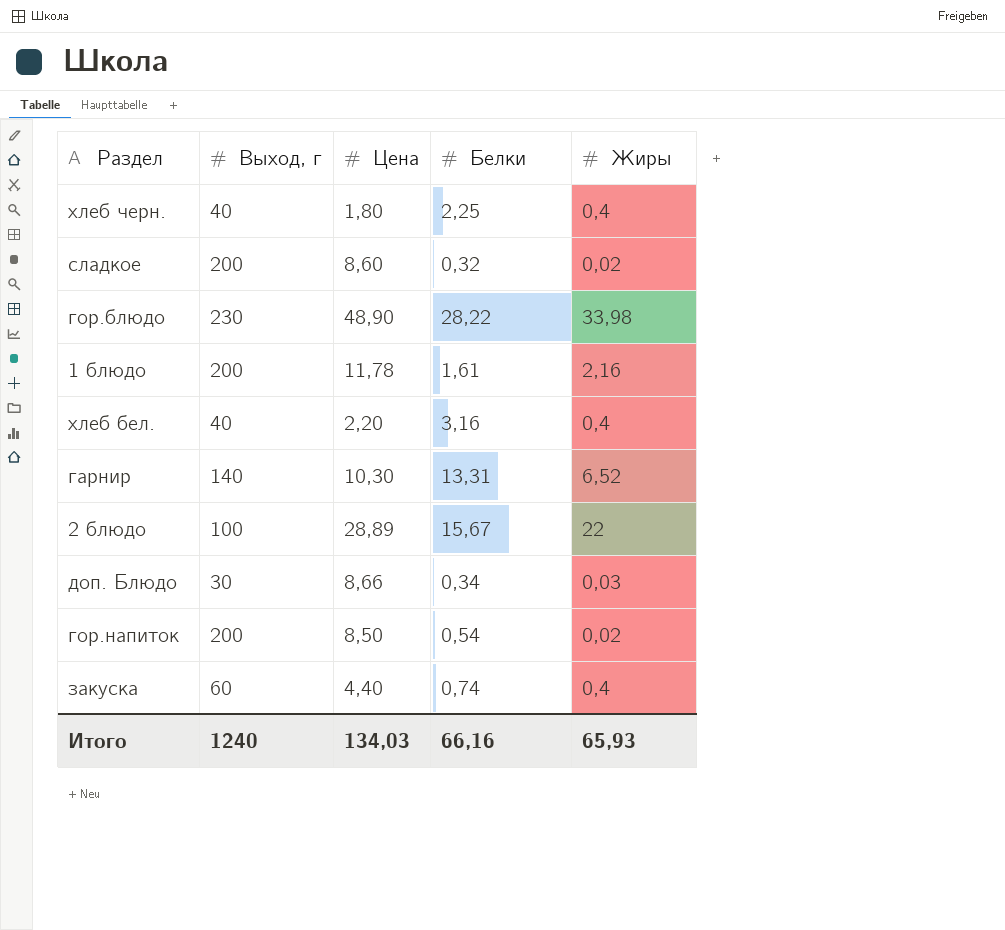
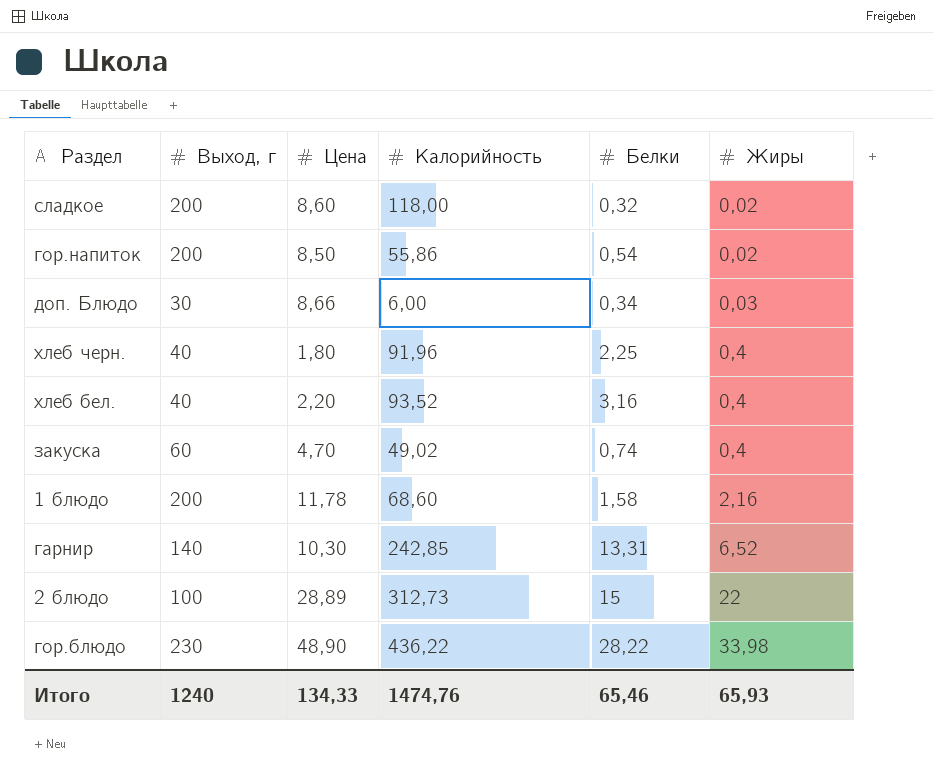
row order: none -> Жиры ascending
column Калорийность | position: none -> 4
закуска | Цена: 4,40 -> 4,70
1 блюдо | Белки: 1,61 -> 1,58
2 блюдо | Белки: 15,67 -> 15
Итого | Цена: 134,03 -> 134,33
Итого | Белки: 66,16 -> 65,46

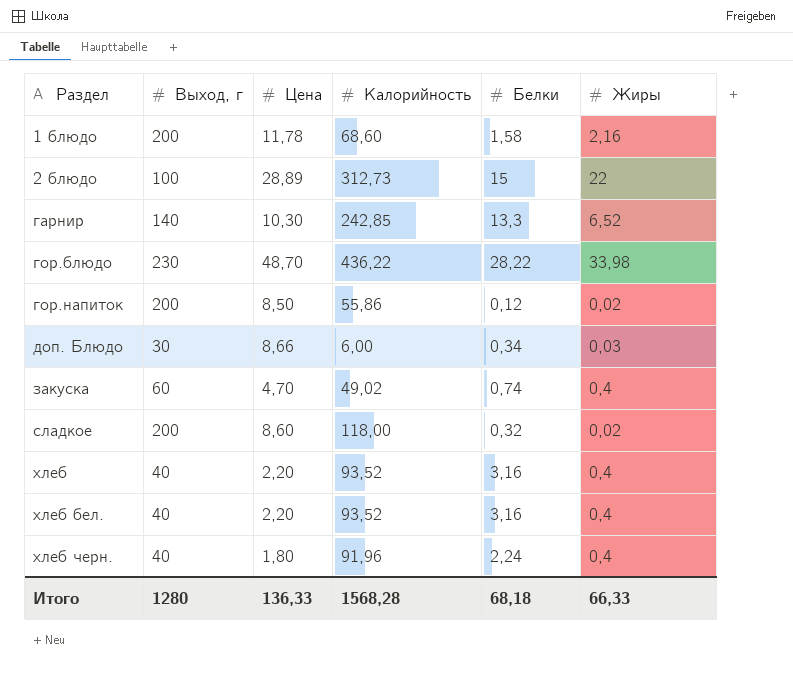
row order: Жиры ascending -> Раздел ascending
гарнир | Белки: 13,31 -> 13,3
гор.блюдо | Цена: 48,90 -> 48,70
гор.напиток | Белки: 0,54 -> 0,12
row хлеб: none -> 40 | 2,20 | 93,52 | 3,16 | 0,4
хлеб черн. | Белки: 2,25 -> 2,24
Итого | Выход, г: 1240 -> 1280
Итого | Цена: 134,33 -> 136,33
Итого | Калорийность: 1474,76 -> 1568,28
Итого | Белки: 65,46 -> 68,18
Итого | Жиры: 65,93 -> 66,33

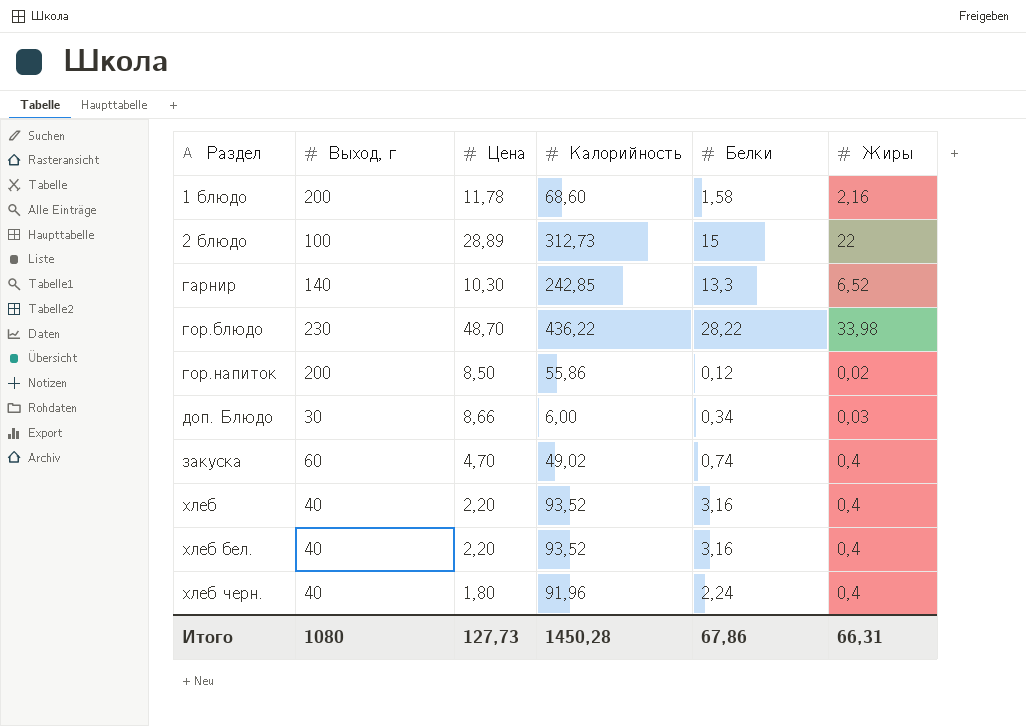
row сладкое: 200 | 8,60 | 118,00 | 0,32 | 0,02 -> none
Итого | Выход, г: 1280 -> 1080
Итого | Цена: 136,33 -> 127,73
Итого | Калорийность: 1568,28 -> 1450,28
Итого | Белки: 68,18 -> 67,86
Итого | Жиры: 66,33 -> 66,31

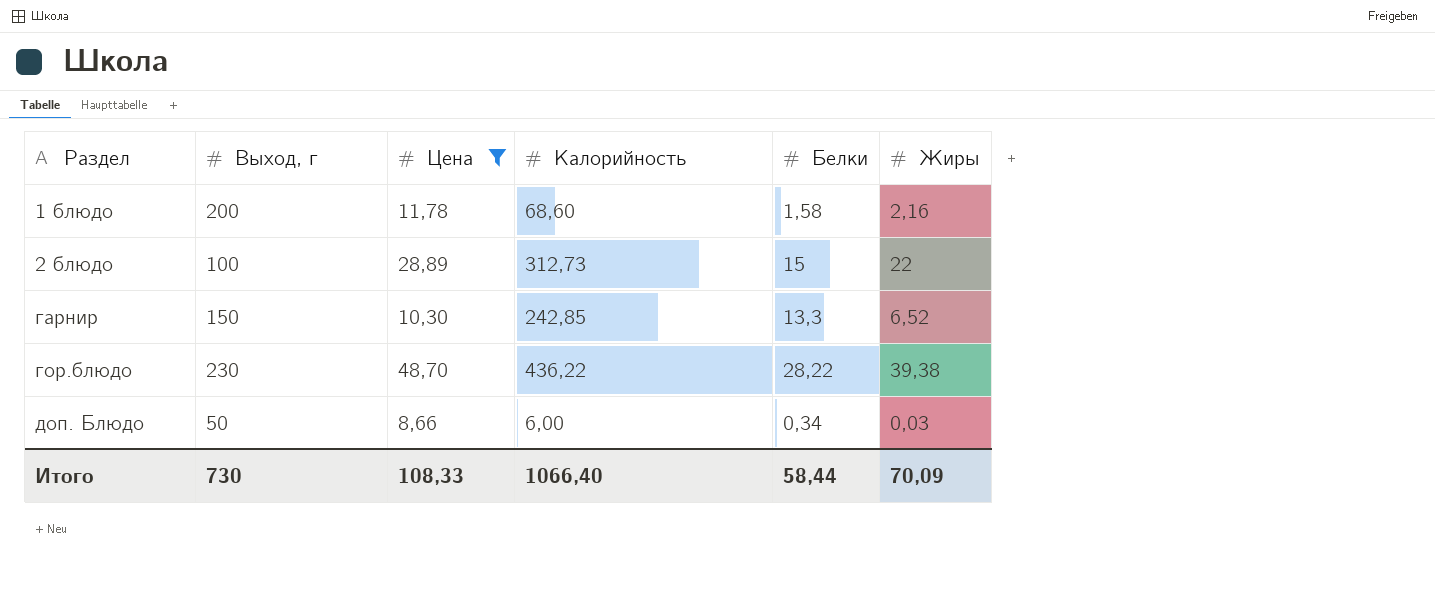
filter: none -> Цена >= 8,66
гарнир | Выход, г: 140 -> 150
гор.блюдо | Жиры: 33,98 -> 39,38
доп. Блюдо | Выход, г: 30 -> 50
Итого | Выход, г: 1080 -> 730
Итого | Цена: 127,73 -> 108,33
Итого | Калорийность: 1450,28 -> 1066,40
Итого | Белки: 67,86 -> 58,44
Итого | Жиры: 66,31 -> 70,09

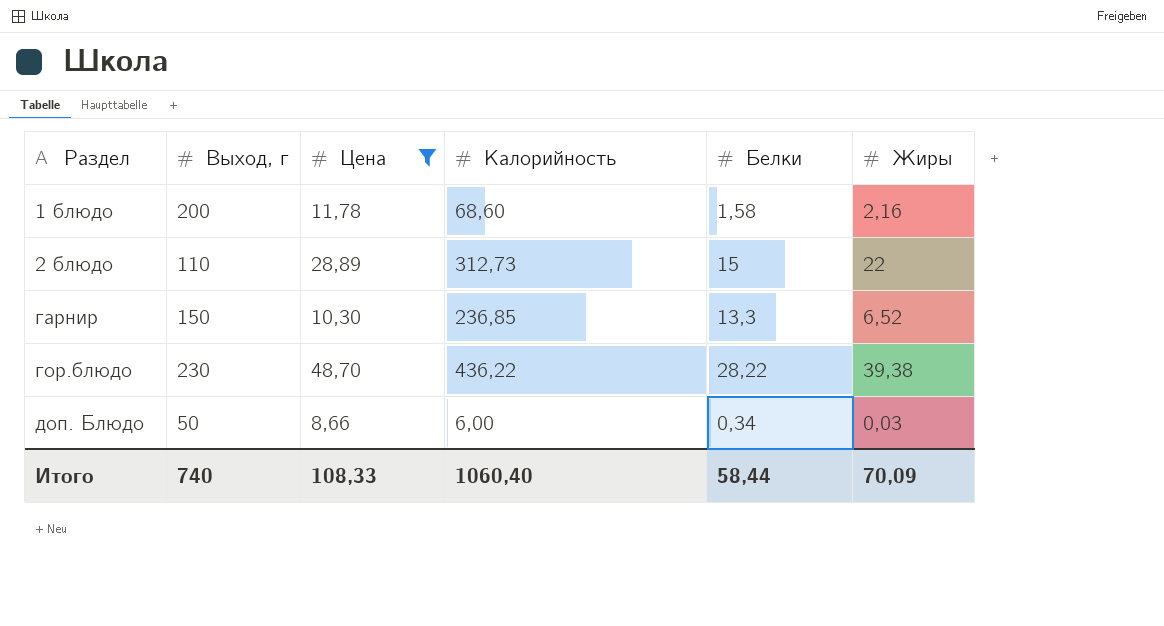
2 блюдо | Выход, г: 100 -> 110
гарнир | Калорийность: 242,85 -> 236,85
Итого | Выход, г: 730 -> 740
Итого | Калорийность: 1066,40 -> 1060,40

